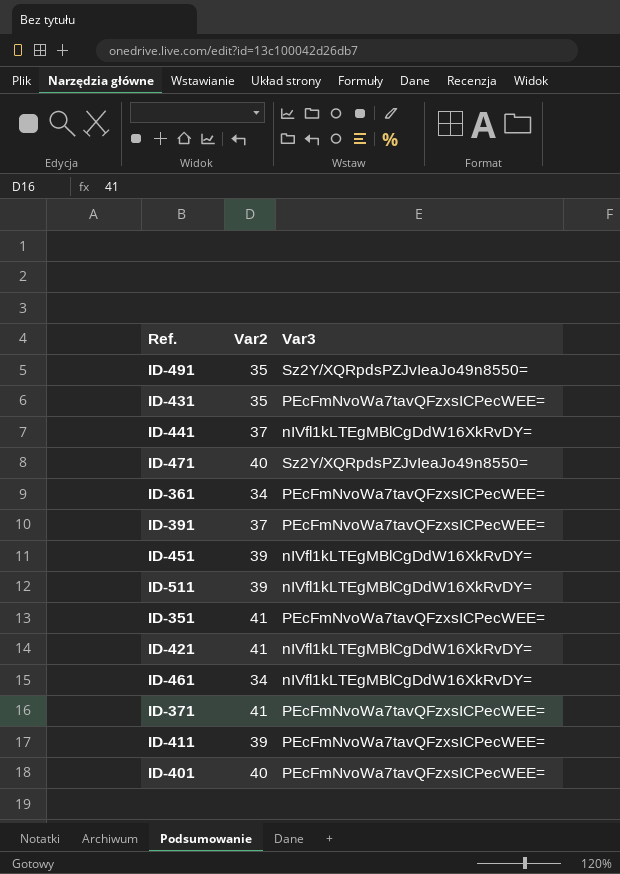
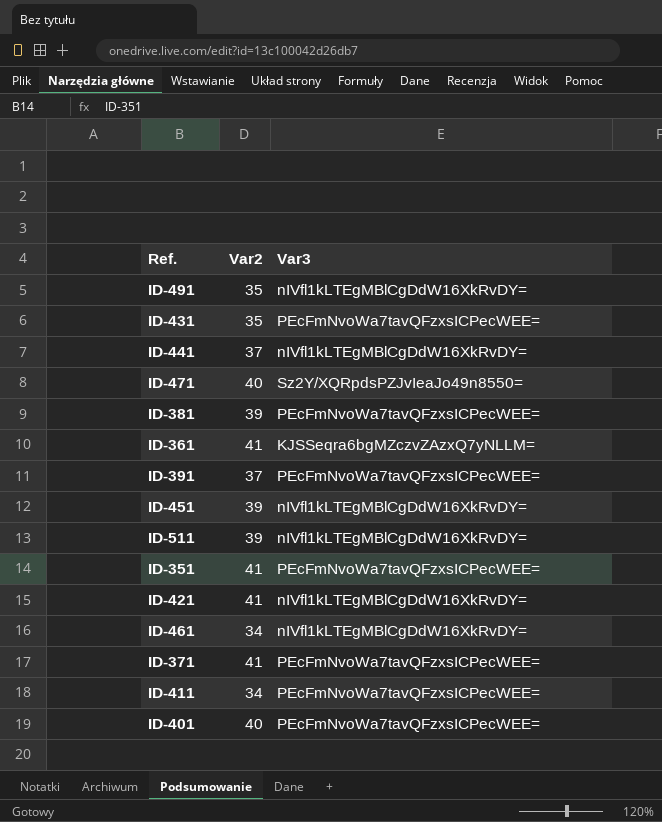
ID-491 | Var3: Sz2Y/XQRpdsPZJvIeaJo49n8550= -> nIVfl1kLTEgMBlCgDdW16XkRvDY=
row ID-381: none -> 39 | PEcFmNvoWa7tavQFzxsICPecWEE=
ID-361 | Var2: 34 -> 41
ID-361 | Var3: PEcFmNvoWa7tavQFzxsICPecWEE= -> KJSSeqra6bgMZczvZAzxQ7yNLLM=
ID-411 | Var2: 39 -> 34

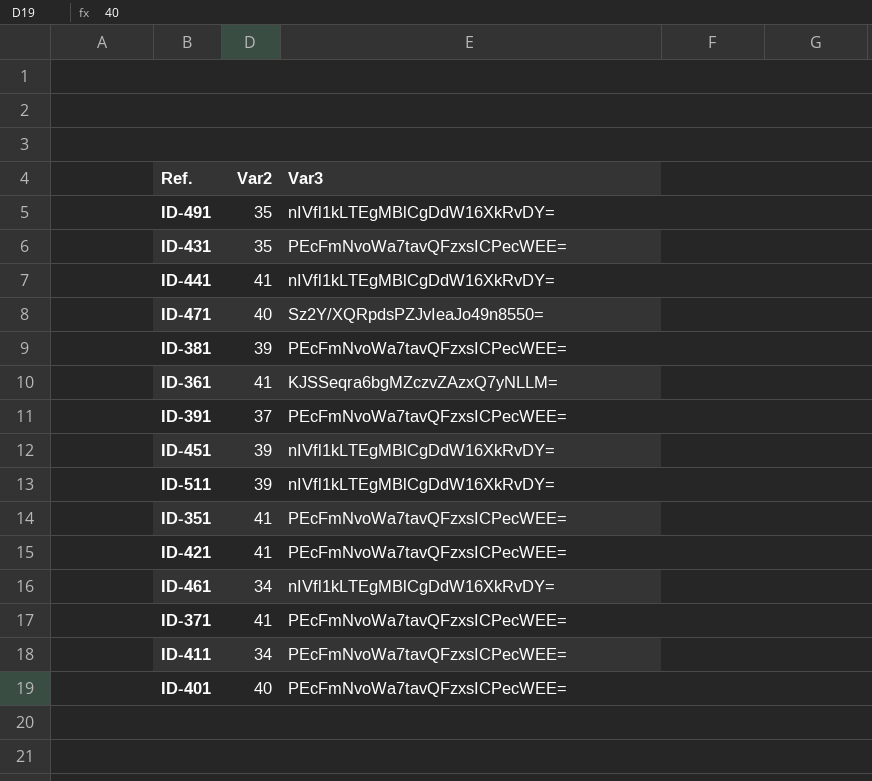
ID-441 | Var2: 37 -> 41
ID-421 | Var3: nIVfl1kLTEgMBlCgDdW16XkRvDY= -> PEcFmNvoWa7tavQFzxsICPecWEE=

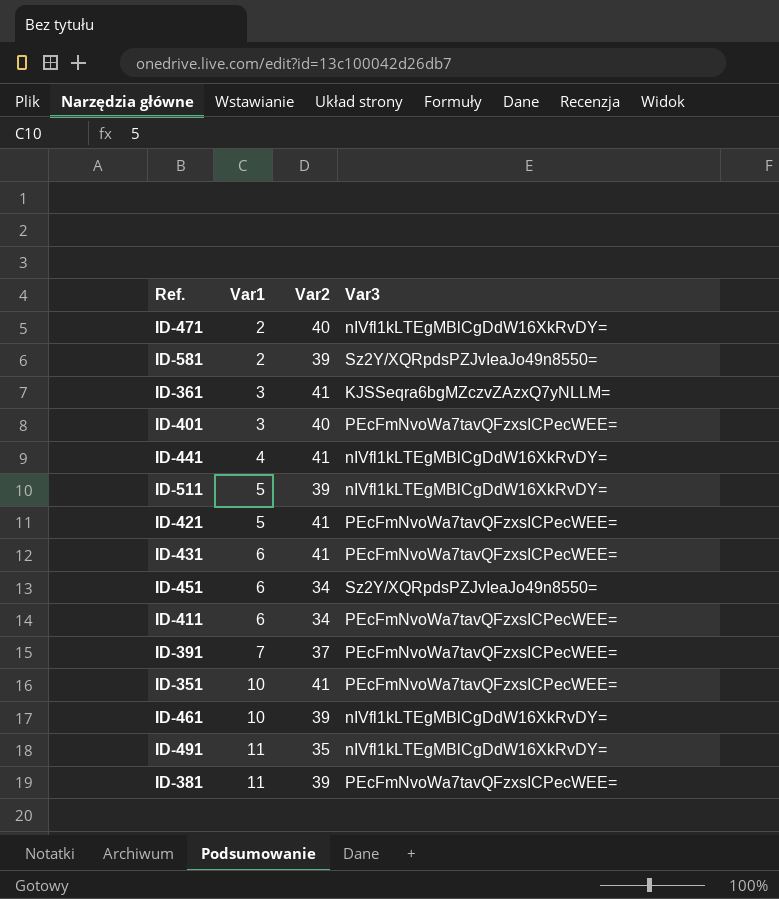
row order: none -> Var1 ascending
column Var1 | position: none -> 2
row ID-371: 41 | PEcFmNvoWa7tavQFzxsICPecWEE= -> none
ID-471 | Var3: Sz2Y/XQRpdsPZJvIeaJo49n8550= -> nIVfl1kLTEgMBlCgDdW16XkRvDY=
row ID-581: none -> 2 | 39 | Sz2Y/XQRpdsPZJvIeaJo49n8550=
ID-431 | Var2: 35 -> 41
ID-451 | Var2: 39 -> 34
ID-451 | Var3: nIVfl1kLTEgMBlCgDdW16XkRvDY= -> Sz2Y/XQRpdsPZJvIeaJo49n8550=
ID-461 | Var2: 34 -> 39

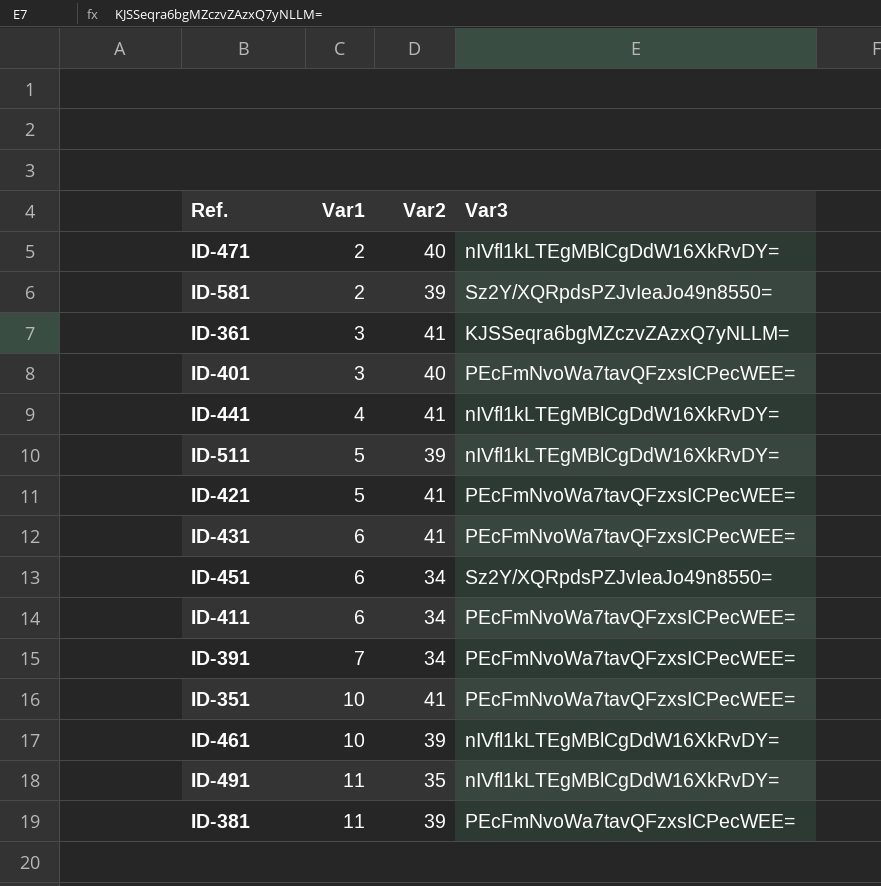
ID-391 | Var2: 37 -> 34

